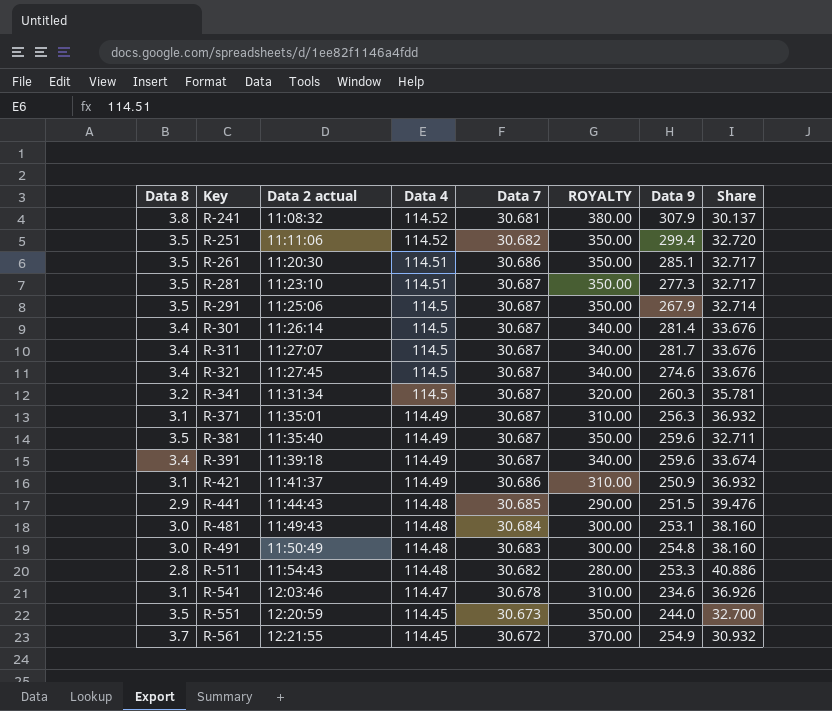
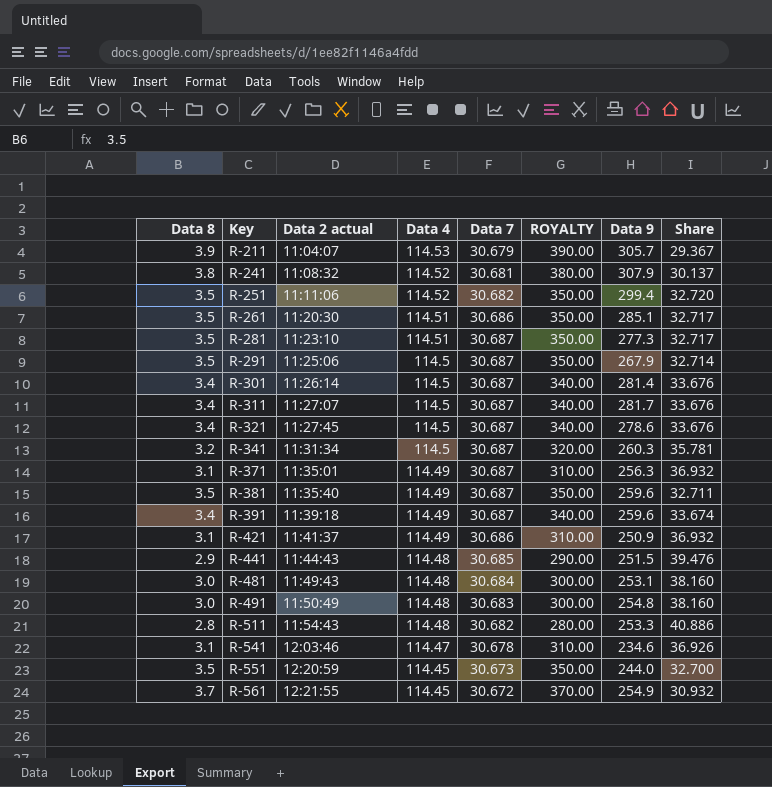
row R-211: none -> 3.9 | 11:04:07 | 114.53 | 30.679 | 390.00 | 305.7 | 29.367
R-321 | Data 9: 274.6 -> 278.6

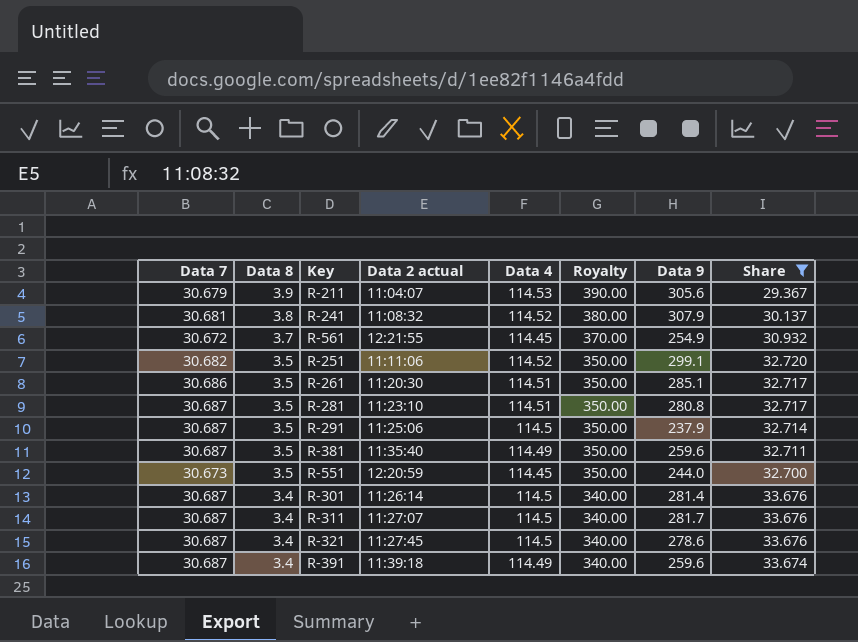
filter: none -> Share <= 33.676
row order: Key ascending -> Data 8 descending
column Data 7 | position: 5 -> 1
column name: ROYALTY -> Royalty
R-211 | Data 9: 305.7 -> 305.6
R-251 | Data 9: 299.4 -> 299.1
R-281 | Data 9: 277.3 -> 280.8
R-291 | Data 9: 267.9 -> 237.9

